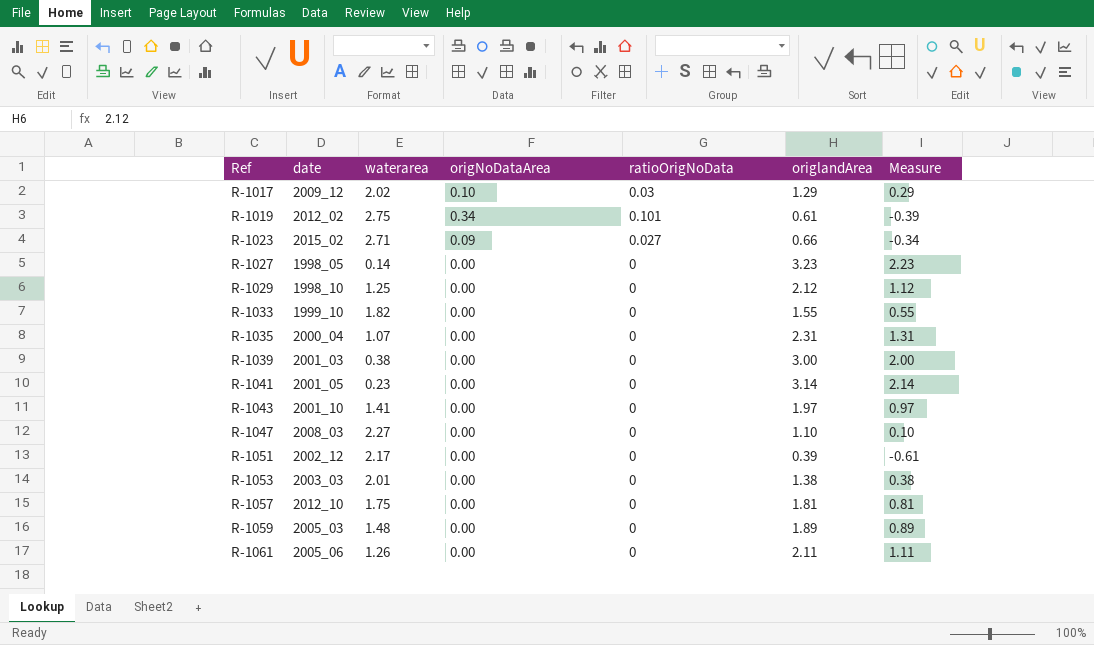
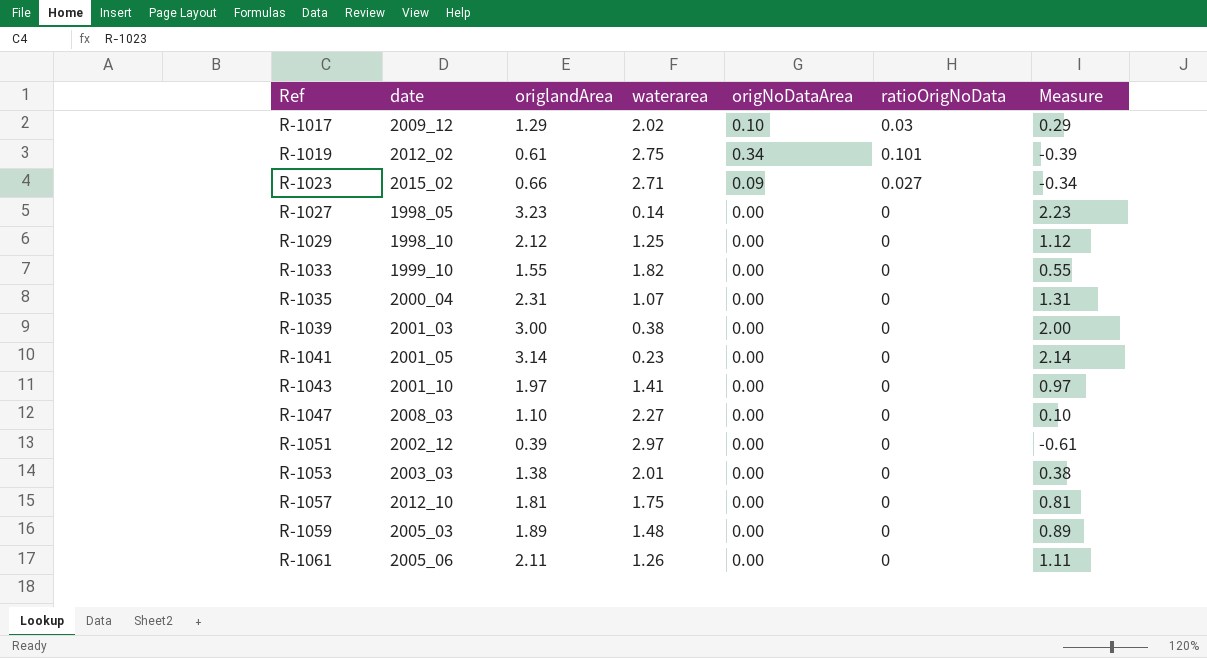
column origlandArea | position: 6 -> 3
R-1051 | waterarea: 2.17 -> 2.97

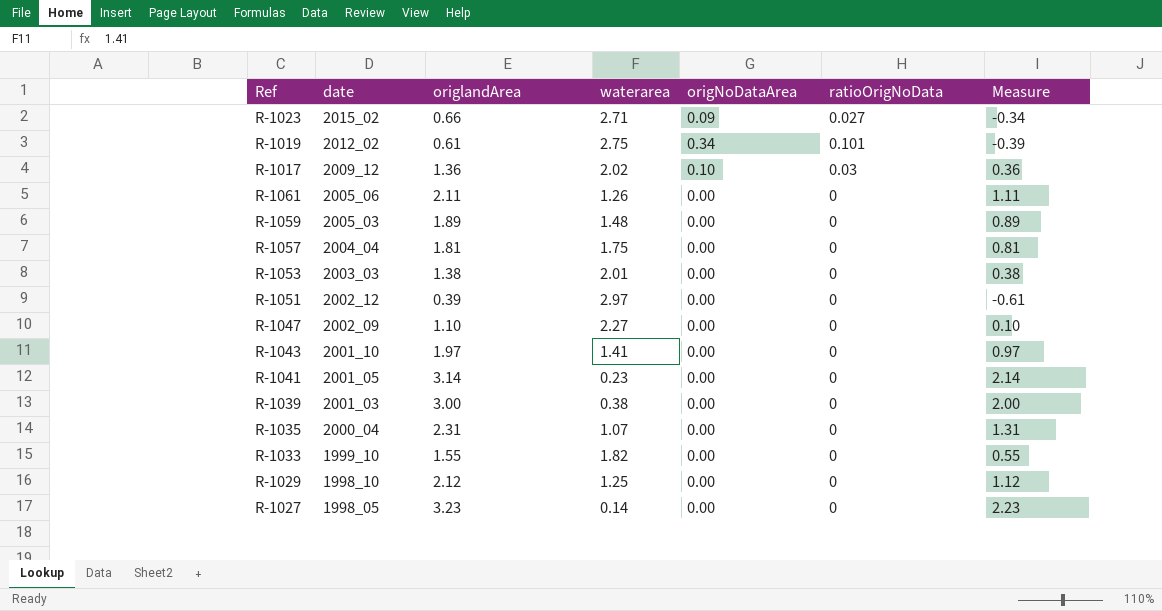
row order: Ref ascending -> date descending
R-1017 | origlandArea: 1.29 -> 1.36
R-1017 | Measure: 0.29 -> 0.36
R-1057 | date: 2012_10 -> 2004_04
R-1047 | date: 2008_03 -> 2002_09

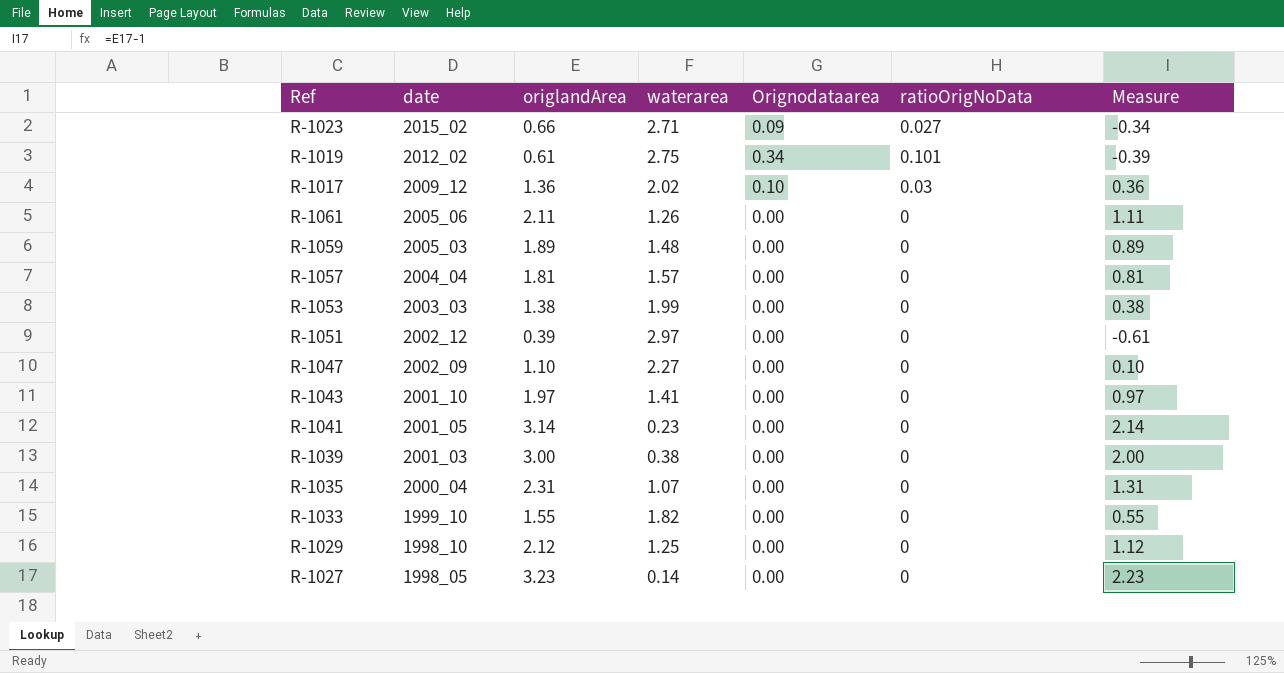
column name: origNoDataArea -> Orignodataarea
R-1057 | waterarea: 1.75 -> 1.57
R-1053 | waterarea: 2.01 -> 1.99

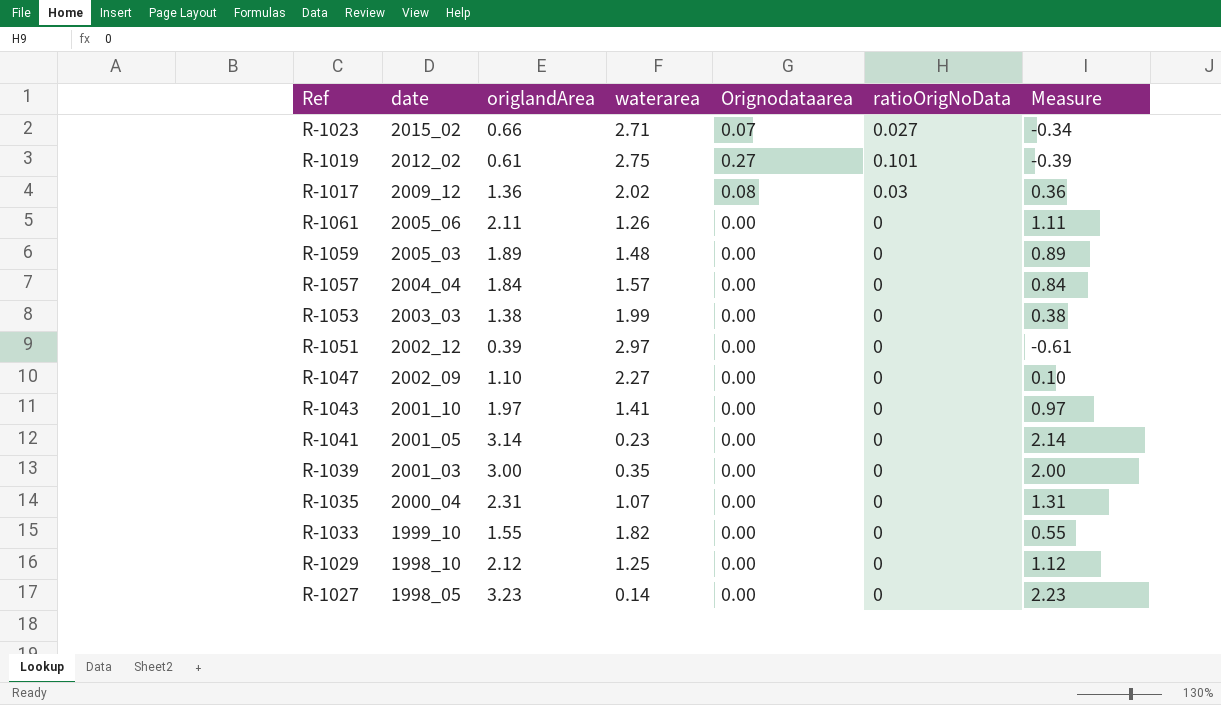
R-1023 | Orignodataarea: 0.09 -> 0.07
R-1019 | Orignodataarea: 0.34 -> 0.27
R-1017 | Orignodataarea: 0.10 -> 0.08
R-1057 | origlandArea: 1.81 -> 1.84
R-1057 | Measure: 0.81 -> 0.84
R-1039 | waterarea: 0.38 -> 0.35

